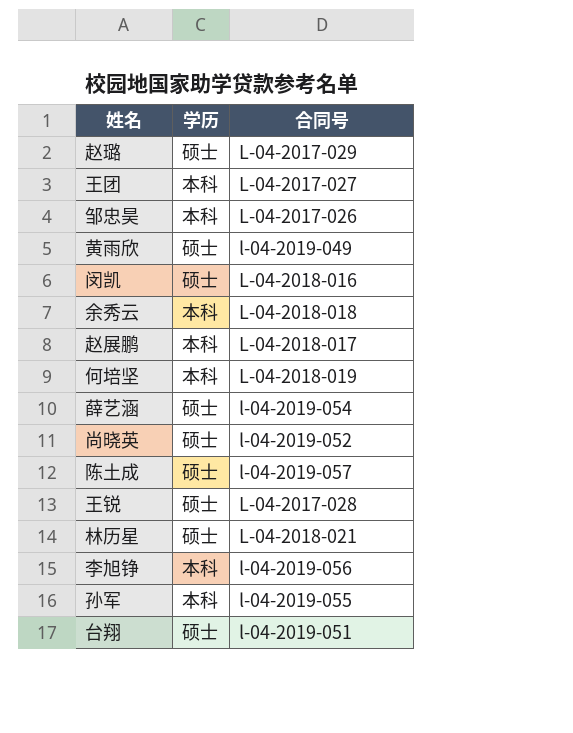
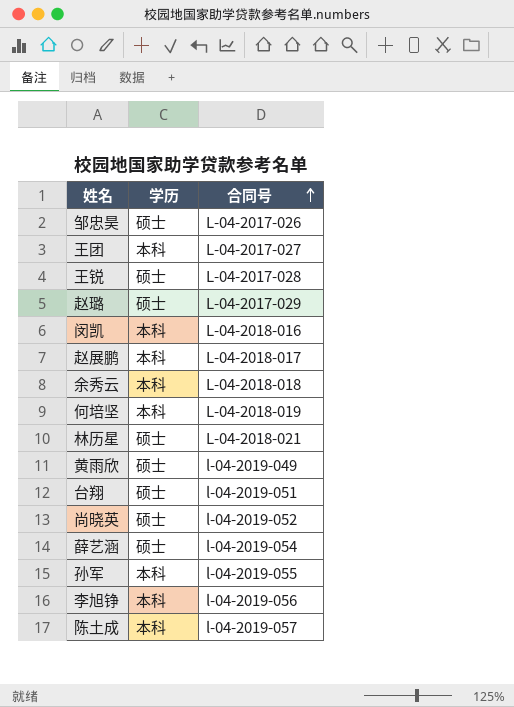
row order: none -> 合同号 ascending
邹忠昊 | 学历: 本科 -> 硕士
闵凯 | 学历: 硕士 -> 本科
陈土成 | 学历: 硕士 -> 本科

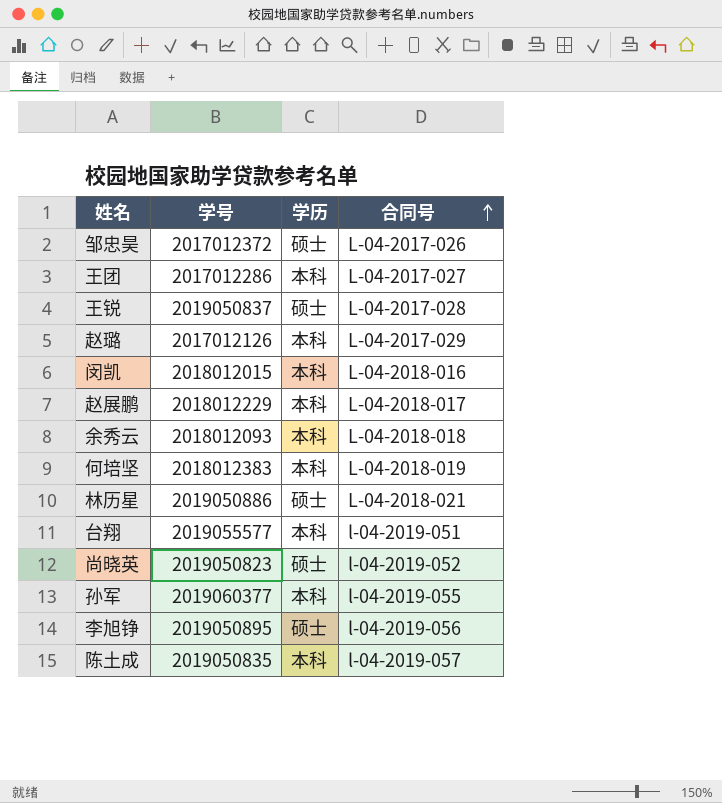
column 学号 | position: none -> 2
row 黄雨欣: 硕士 | l-04-2019-049 -> none
row 薛艺涵: 硕士 | l-04-2019-054 -> none
赵璐 | 学历: 硕士 -> 本科
台翔 | 学历: 硕士 -> 本科
李旭铮 | 学历: 本科 -> 硕士

